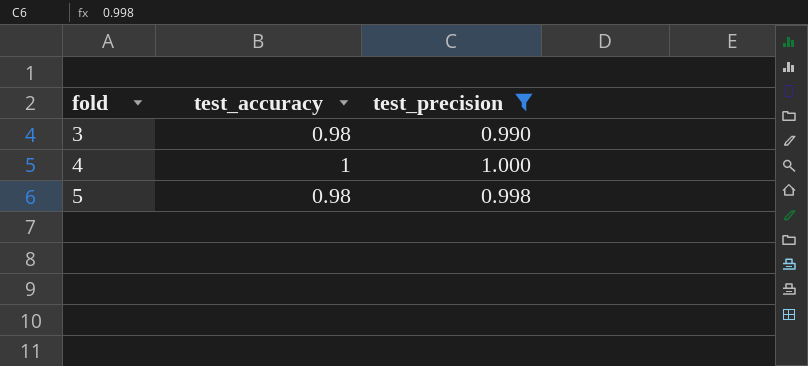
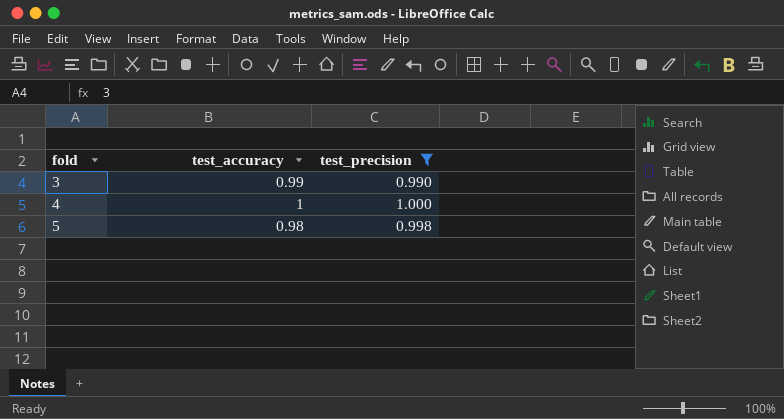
3 | test_accuracy: 0.98 -> 0.99

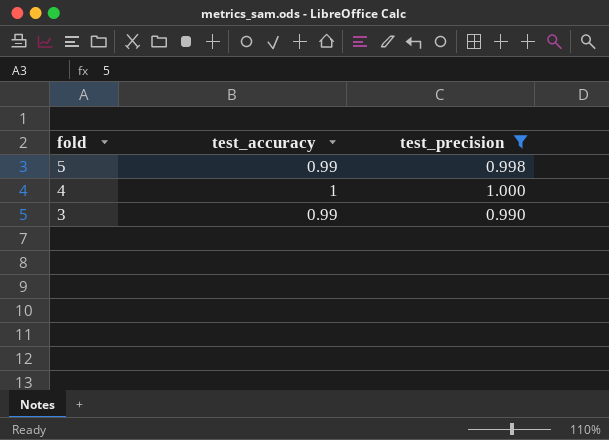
row order: fold ascending -> fold descending
5 | test_accuracy: 0.98 -> 0.99

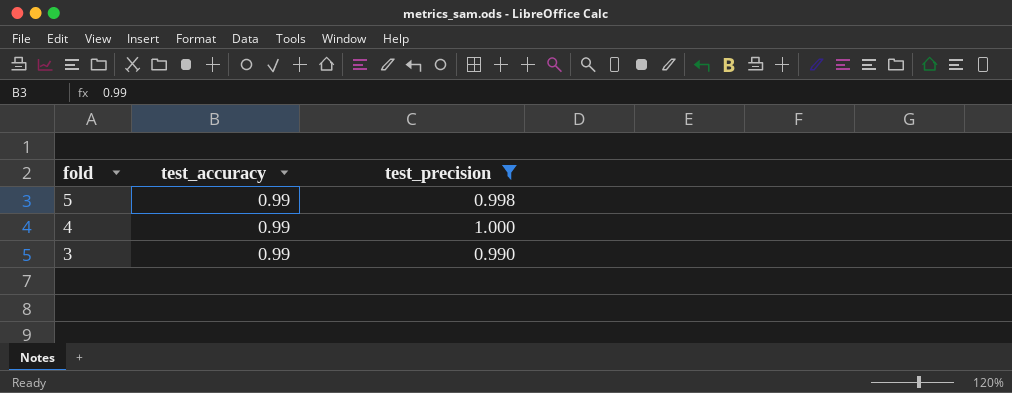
4 | test_accuracy: 1 -> 0.99

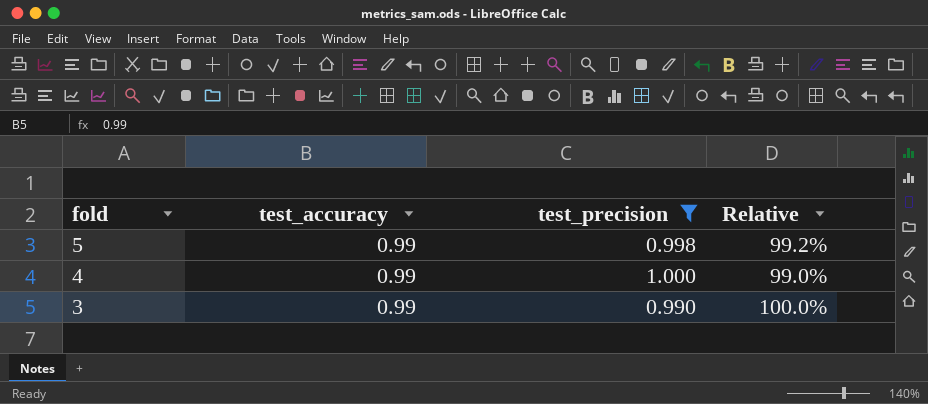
column Relative | formula: none -> [test_accuracy] / [test_precision]

